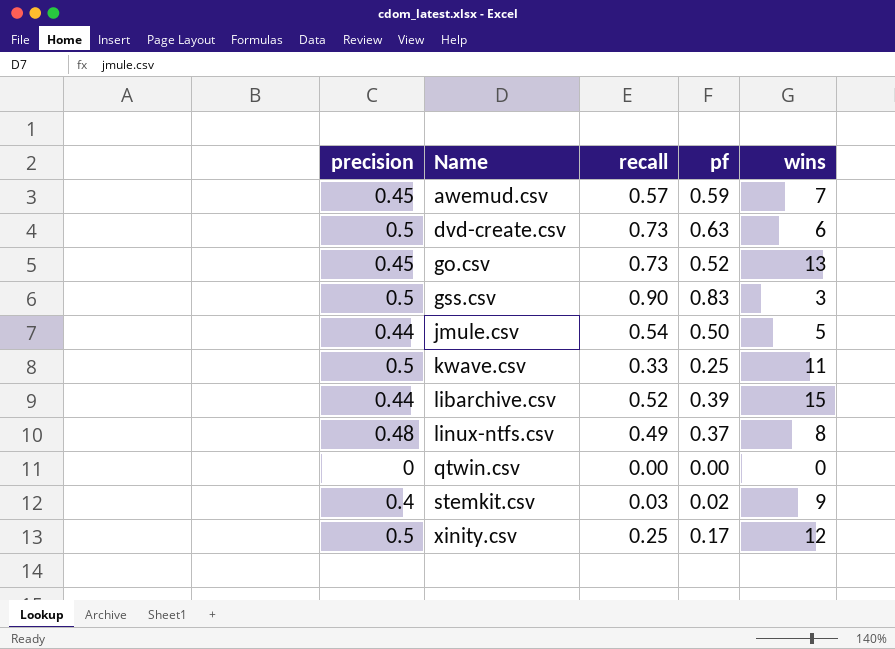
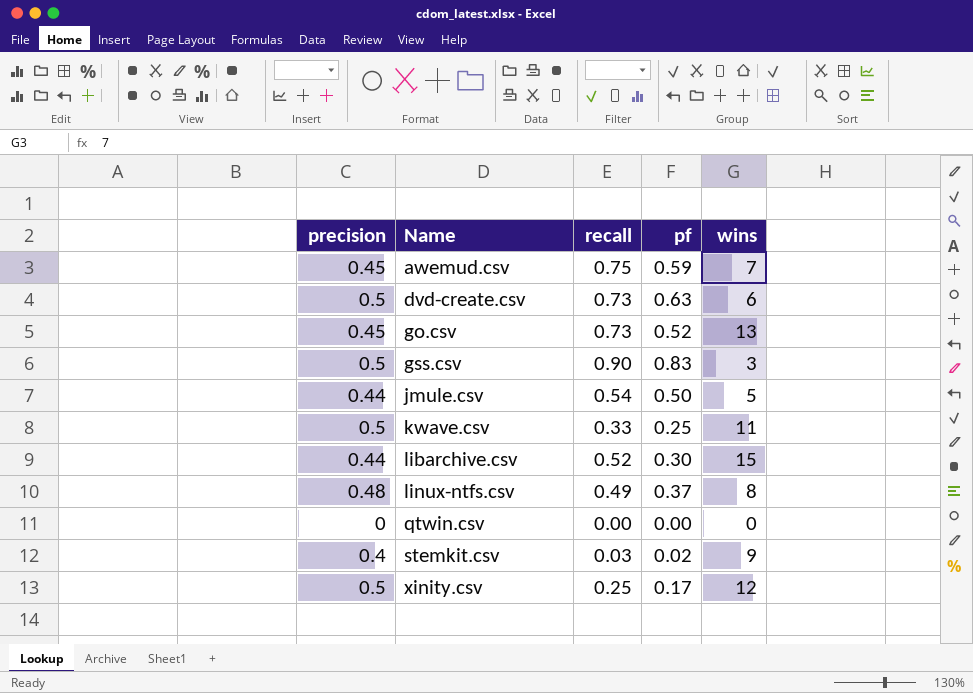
awemud.csv | recall: 0.57 -> 0.75
libarchive.csv | pf: 0.39 -> 0.30

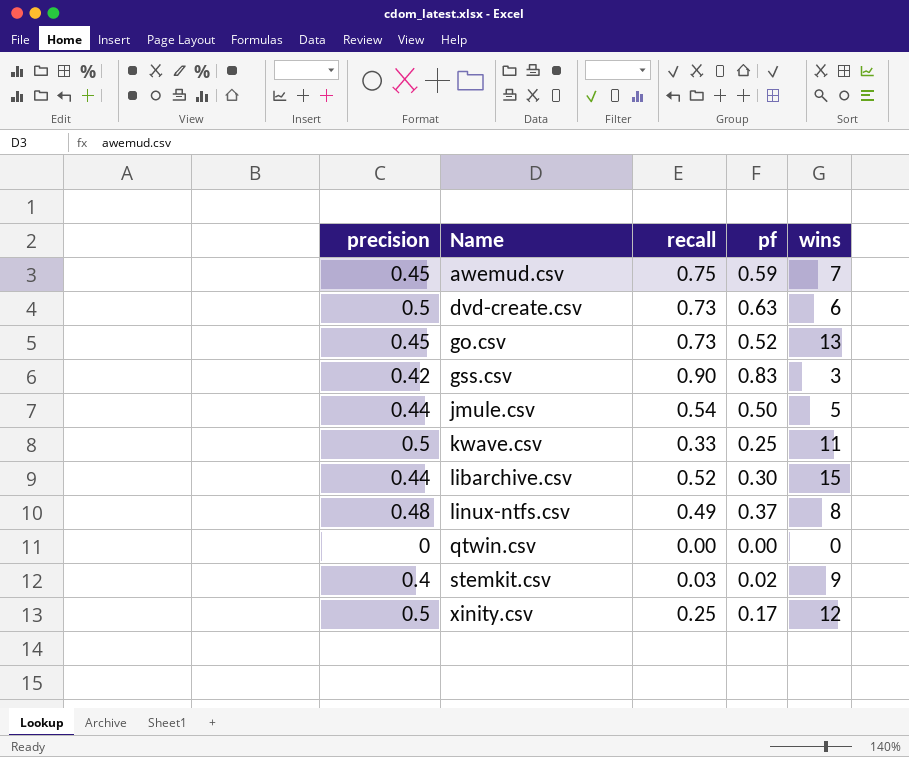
gss.csv | precision: 0.5 -> 0.42

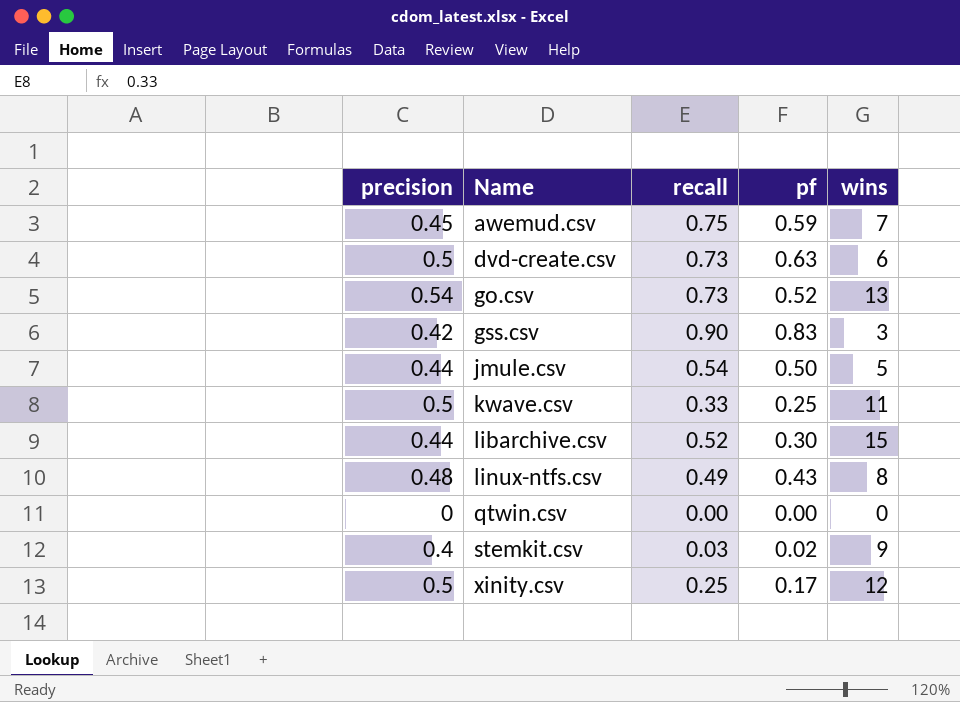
go.csv | precision: 0.45 -> 0.54
linux-ntfs.csv | pf: 0.37 -> 0.43

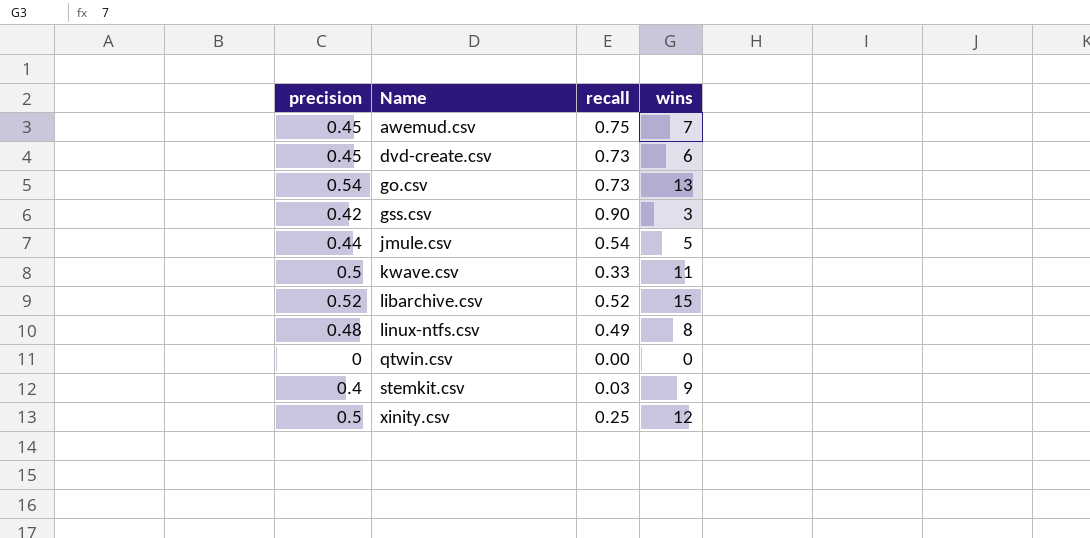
column pf | position: 4 -> none
dvd-create.csv | precision: 0.5 -> 0.45
libarchive.csv | precision: 0.44 -> 0.52

